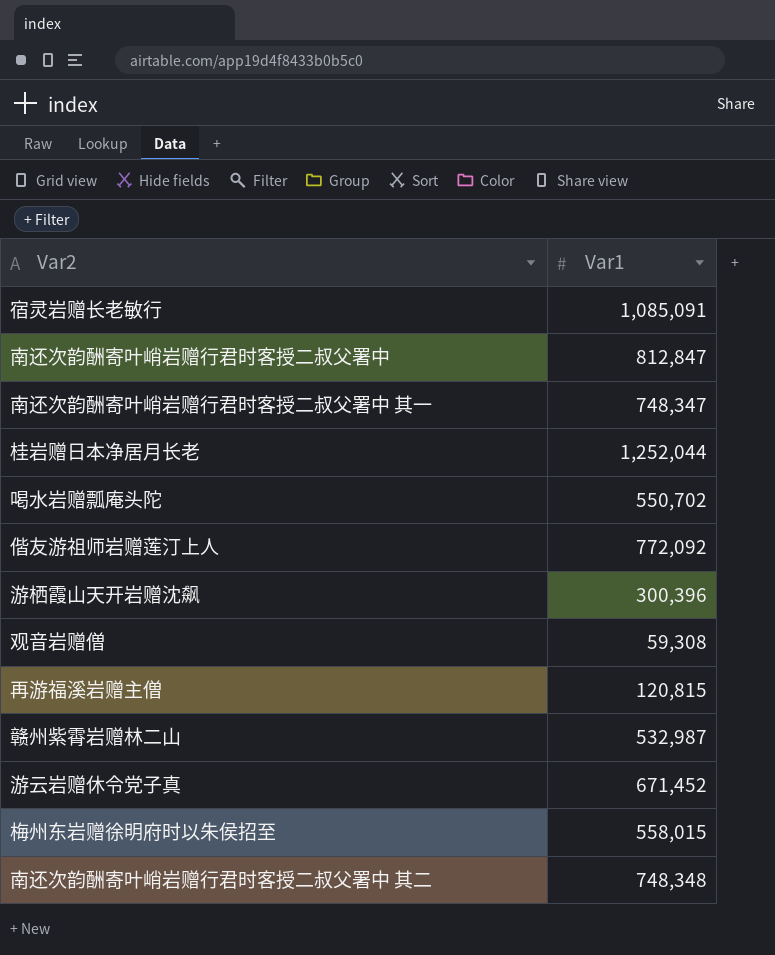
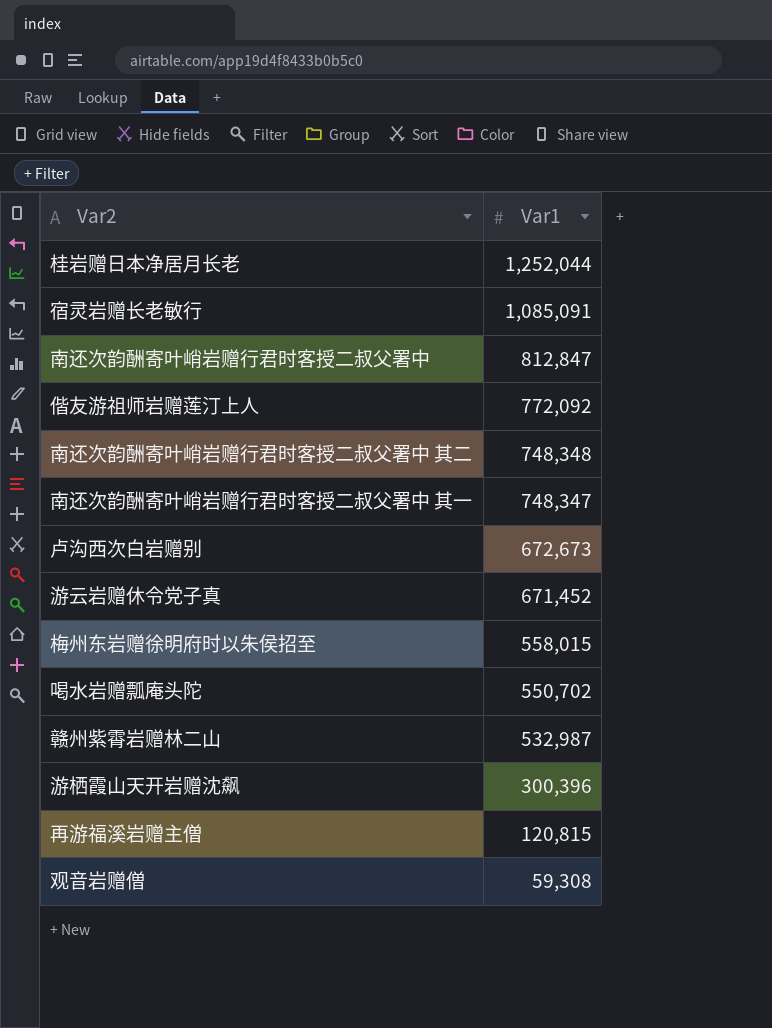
row order: none -> Var1 descending
row 卢沟西次白岩赠别: none -> 672,673

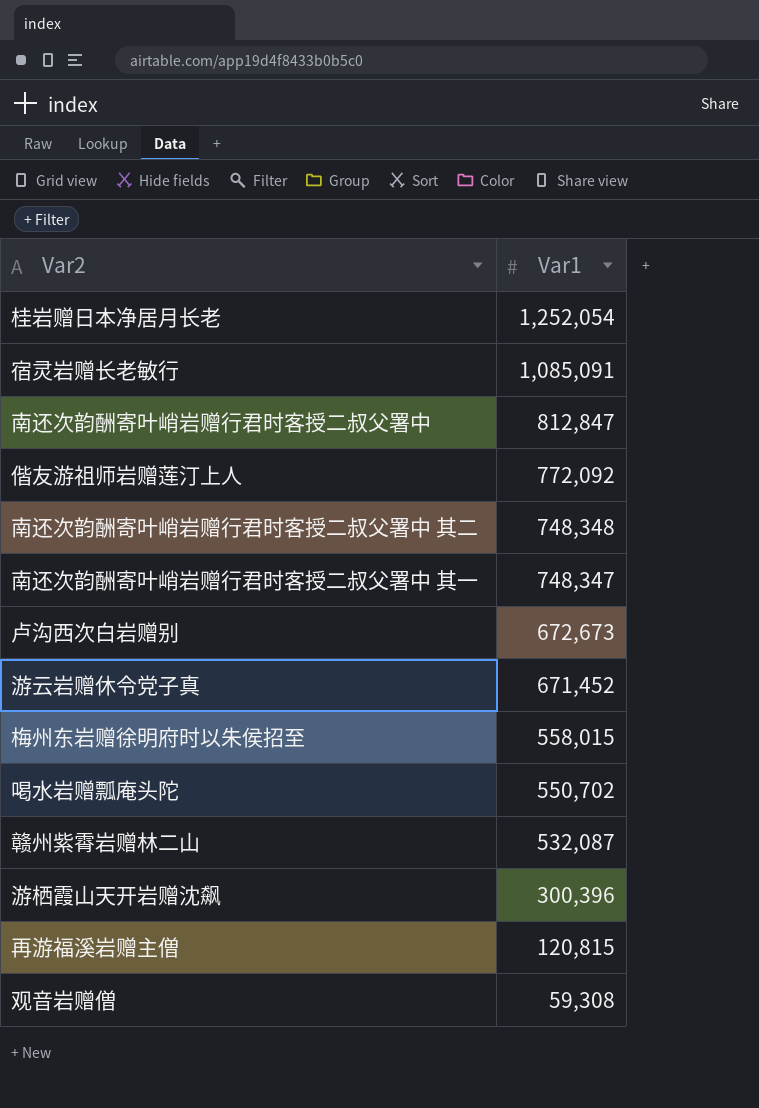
桂岩赠日本净居月长老 | Var1: 1,252,044 -> 1,252,054
赣州紫霄岩赠林二山 | Var1: 532,987 -> 532,087

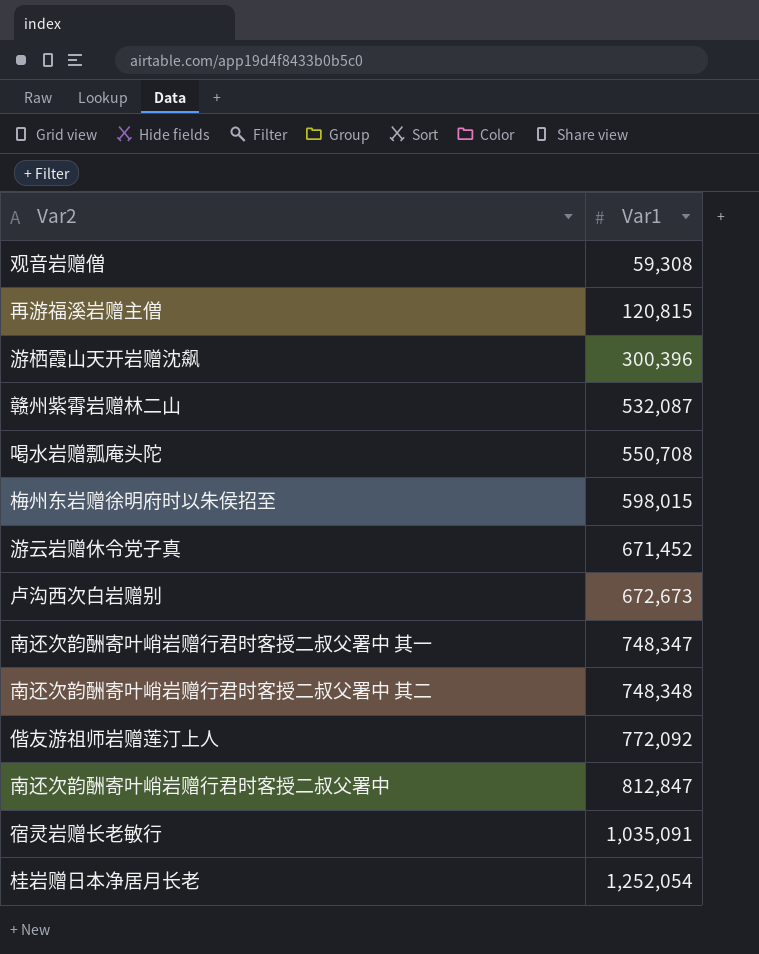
row order: Var1 descending -> Var1 ascending
喝水岩赠瓢庵头陀 | Var1: 550,702 -> 550,708
梅州东岩赠徐明府时以朱侯招至 | Var1: 558,015 -> 598,015
宿灵岩赠长老敏行 | Var1: 1,085,091 -> 1,035,091

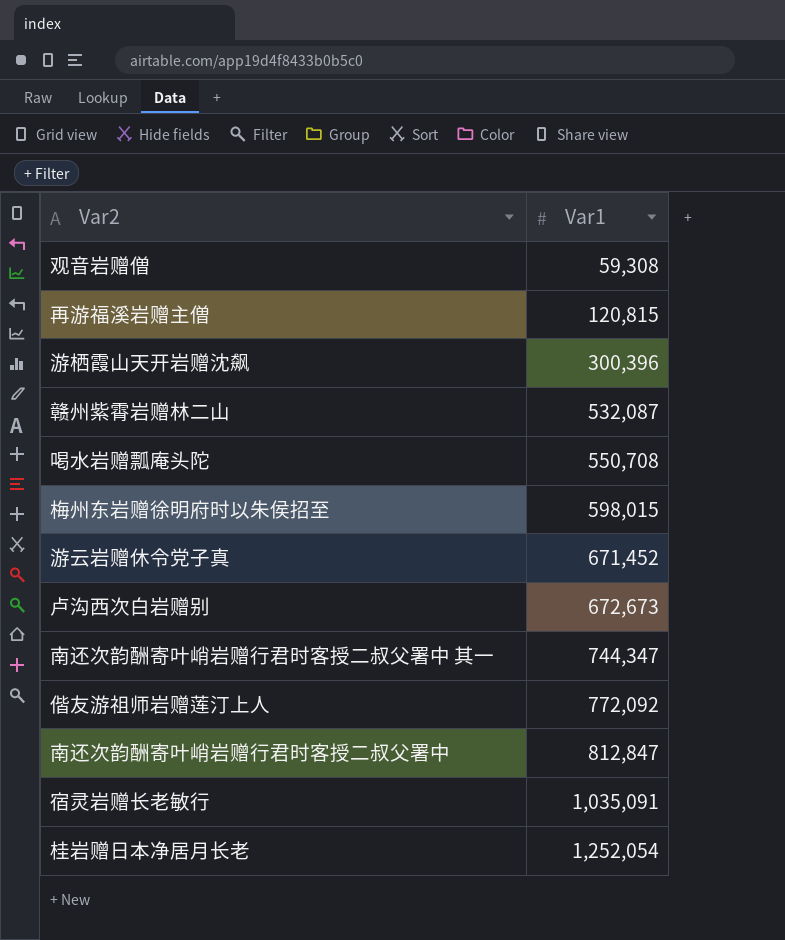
row 南还次韵酬寄叶峭岩赠行君时客授二叔父署中 其二: 748,348 -> none
南还次韵酬寄叶峭岩赠行君时客授二叔父署中 其一 | Var1: 748,347 -> 744,347

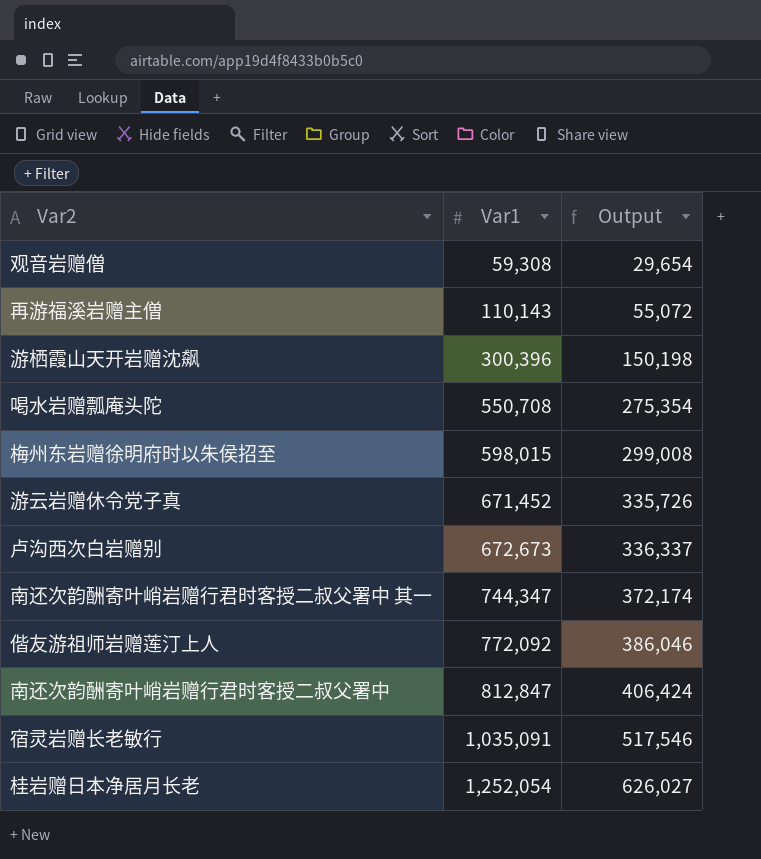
column Output | formula: none -> [Var1] * 0.5
row 赣州紫霄岩赠林二山: 532,087 -> none
再游福溪岩赠主僧 | Var1: 120,815 -> 110,143

